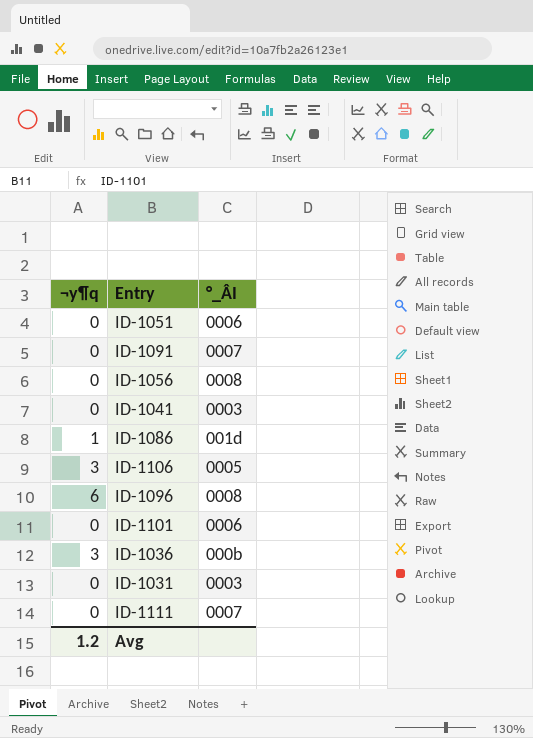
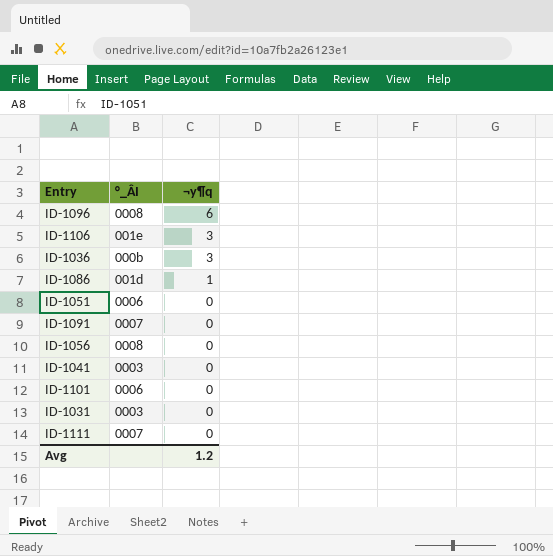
row order: none -> ¬y¶q descending
column ¬y¶q | position: 1 -> 3
ID-1106 | °_ÂI: 0005 -> 001e

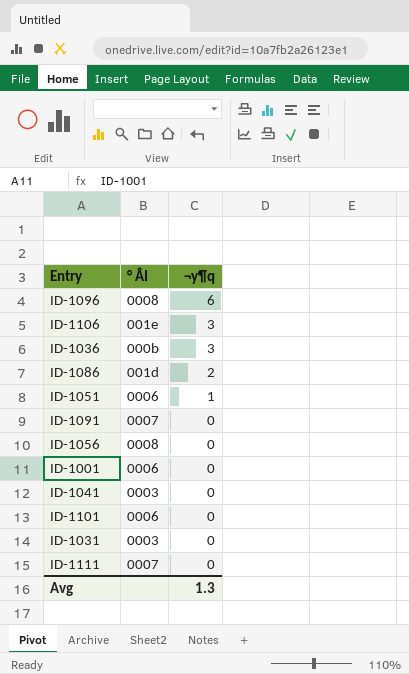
column name: °_ÂI -> ° ÂI
ID-1086 | ¬y¶q: 1 -> 2
ID-1051 | ¬y¶q: 0 -> 1
row ID-1001: none -> 0006 | 0
Avg | ¬y¶q: 1.2 -> 1.3

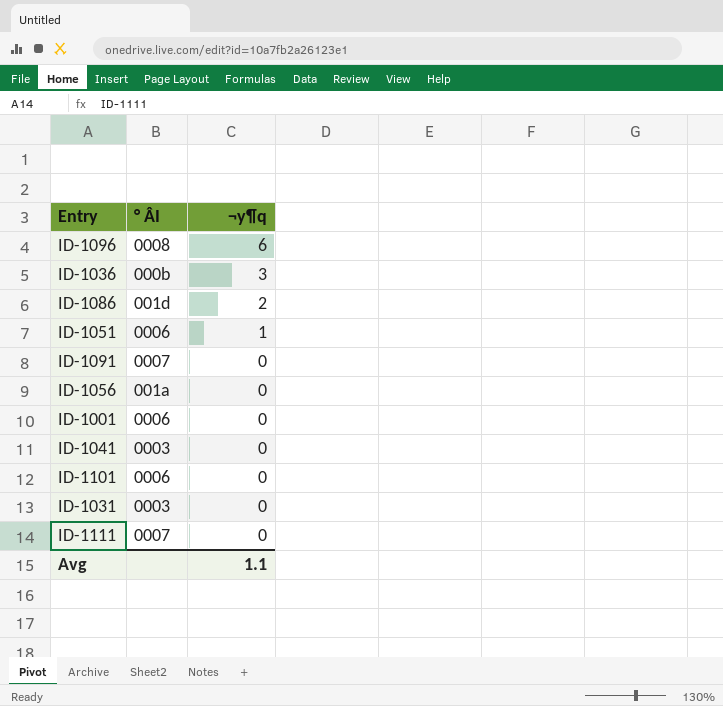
row ID-1106: 001e | 3 -> none
ID-1056 | ° ÂI: 0008 -> 001a
Avg | ¬y¶q: 1.3 -> 1.1

